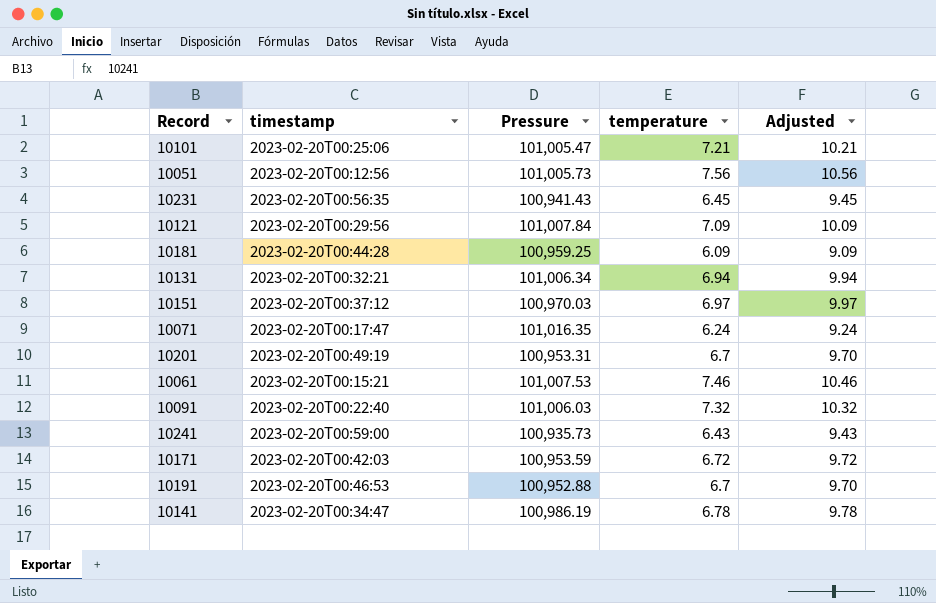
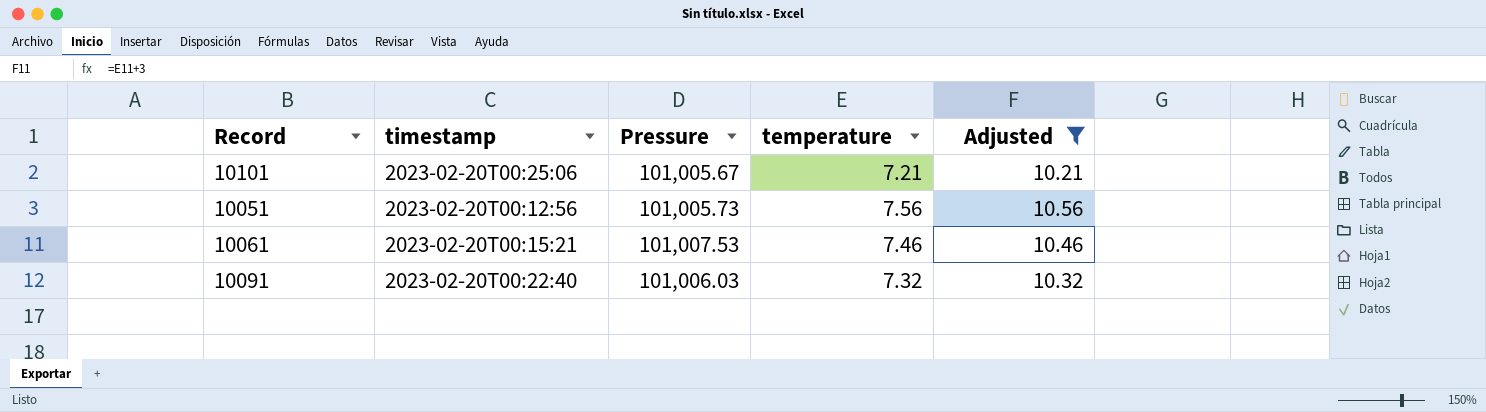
filter: none -> Adjusted >= 10.21
10101 | Pressure: 101,005.47 -> 101,005.67

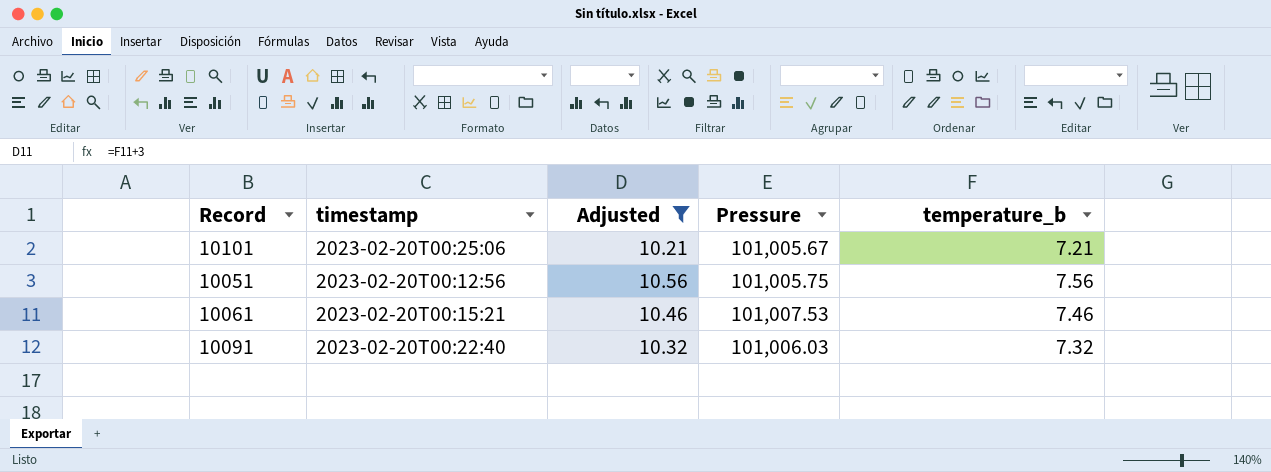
column Adjusted | position: 5 -> 3
column name: temperature -> temperature_b
10051 | Pressure: 101,005.73 -> 101,005.75

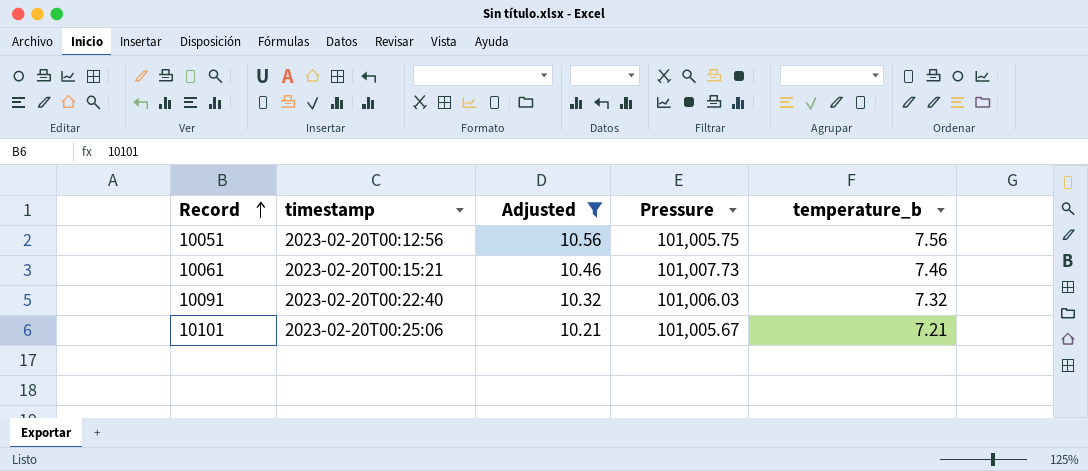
row order: none -> Record ascending
10061 | Pressure: 101,007.53 -> 101,007.73

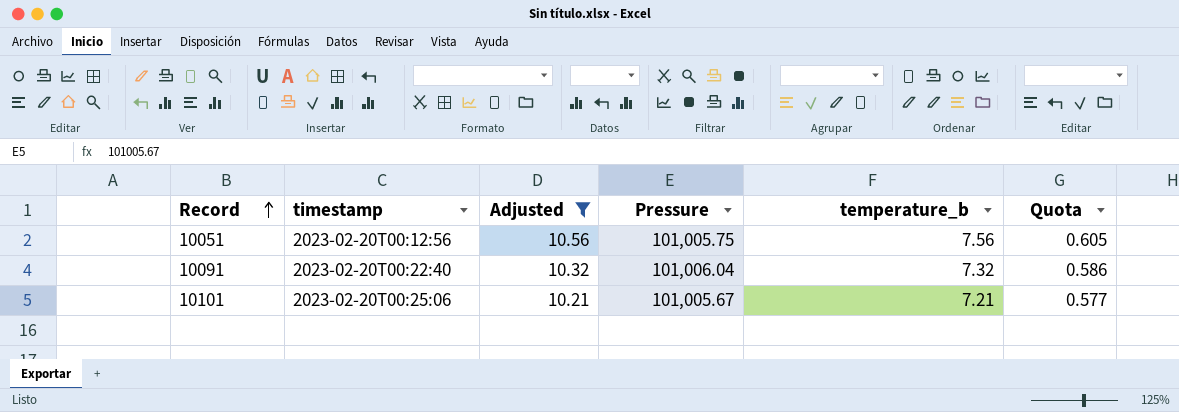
column Quota | formula: none -> [temperature_b] * 0.08
row 10061: 2023-02-20T00:15:21 | 10.46 | 101,007.73 | 7.46 -> none
10091 | Pressure: 101,006.03 -> 101,006.04

